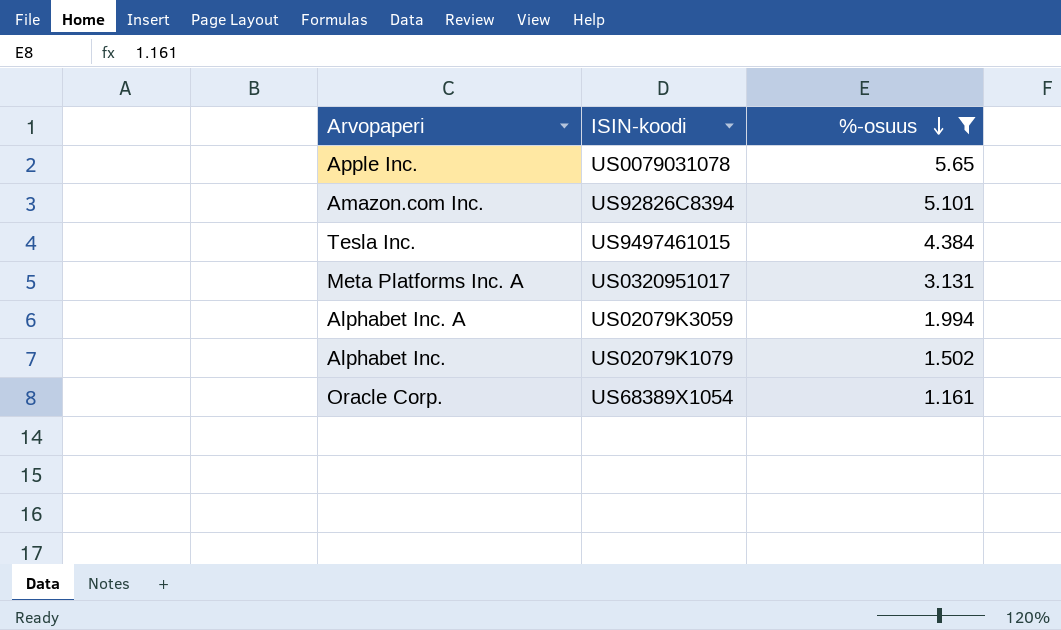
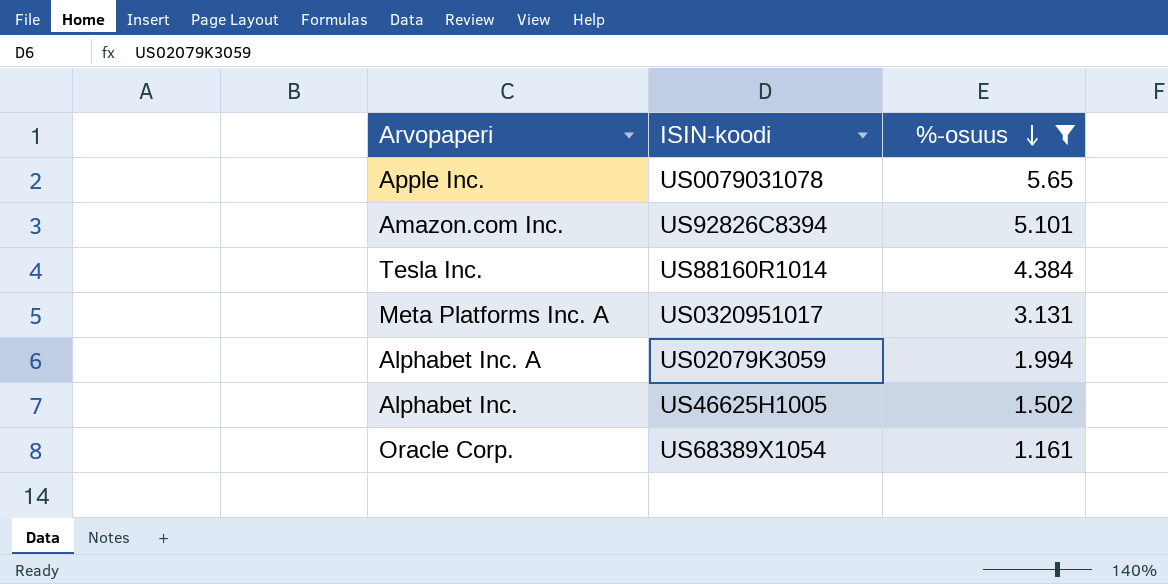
Tesla Inc. | ISIN-koodi: US9497461015 -> US88160R1014
Alphabet Inc. | ISIN-koodi: US02079K1079 -> US46625H1005

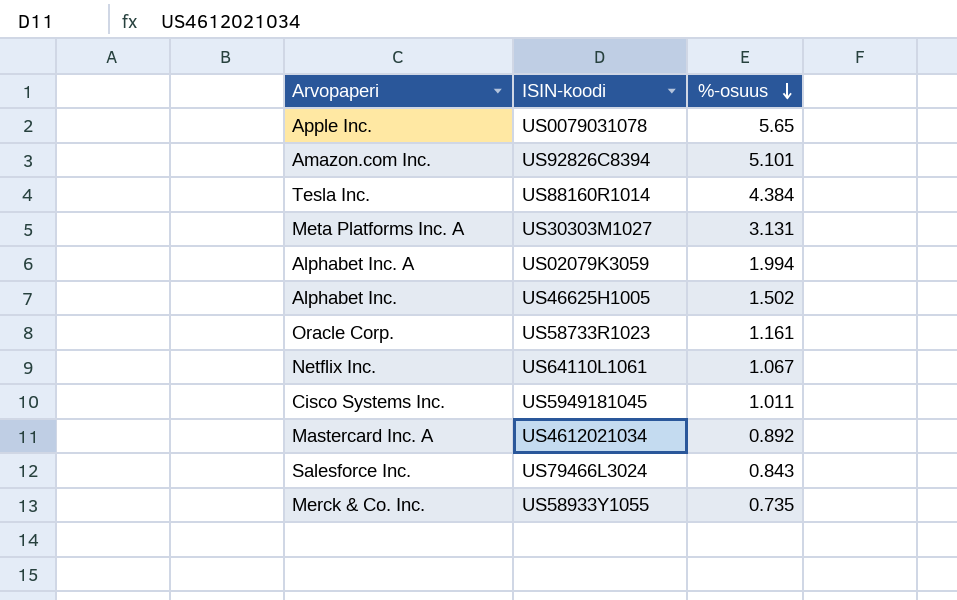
filter: %-osuus >= 1.161 -> none
Meta Platforms Inc. A | ISIN-koodi: US0320951017 -> US30303M1027
Oracle Corp. | ISIN-koodi: US68389X1054 -> US58733R1023

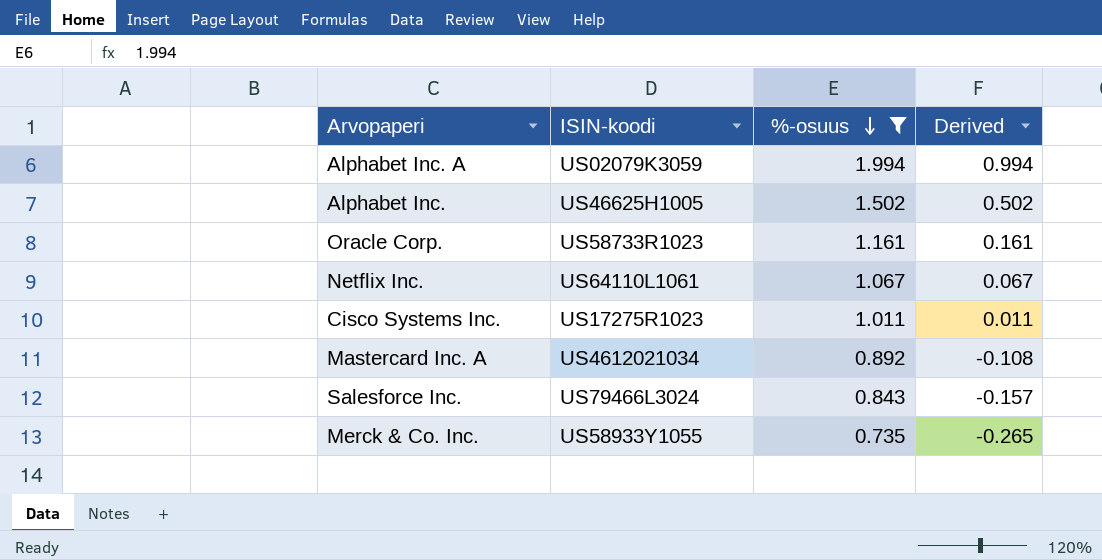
filter: none -> %-osuus <= 1.994
column Derived | formula: none -> [%-osuus] - 1
Cisco Systems Inc. | ISIN-koodi: US5949181045 -> US17275R1023

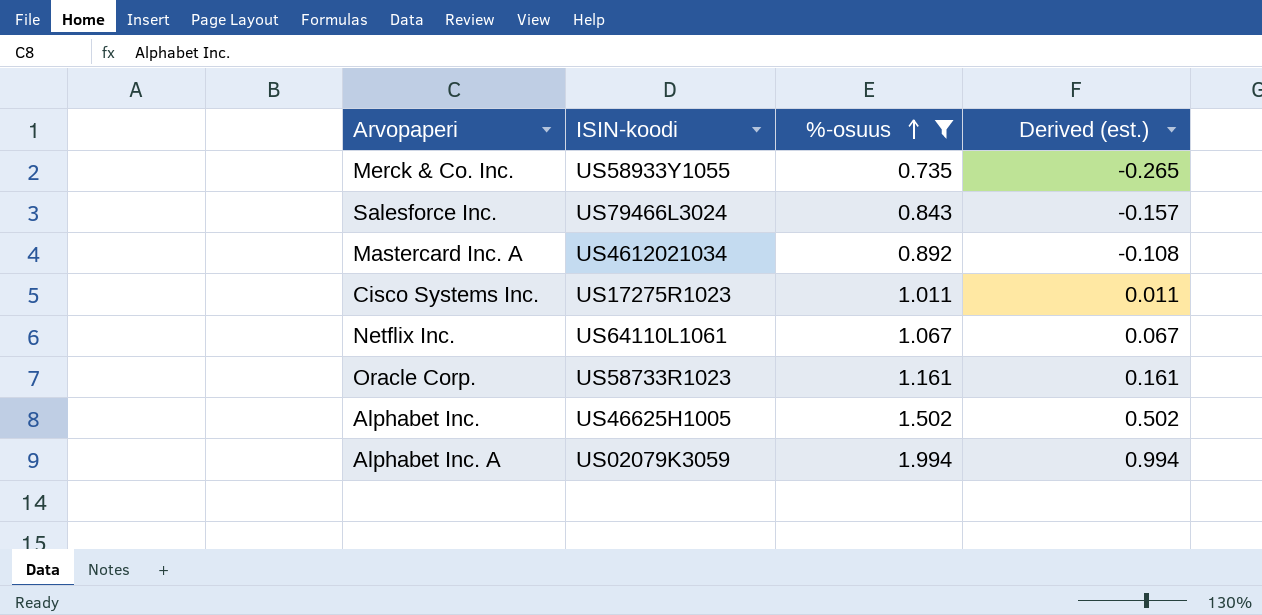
row order: %-osuus descending -> %-osuus ascending
column name: Derived -> Derived (est.)

